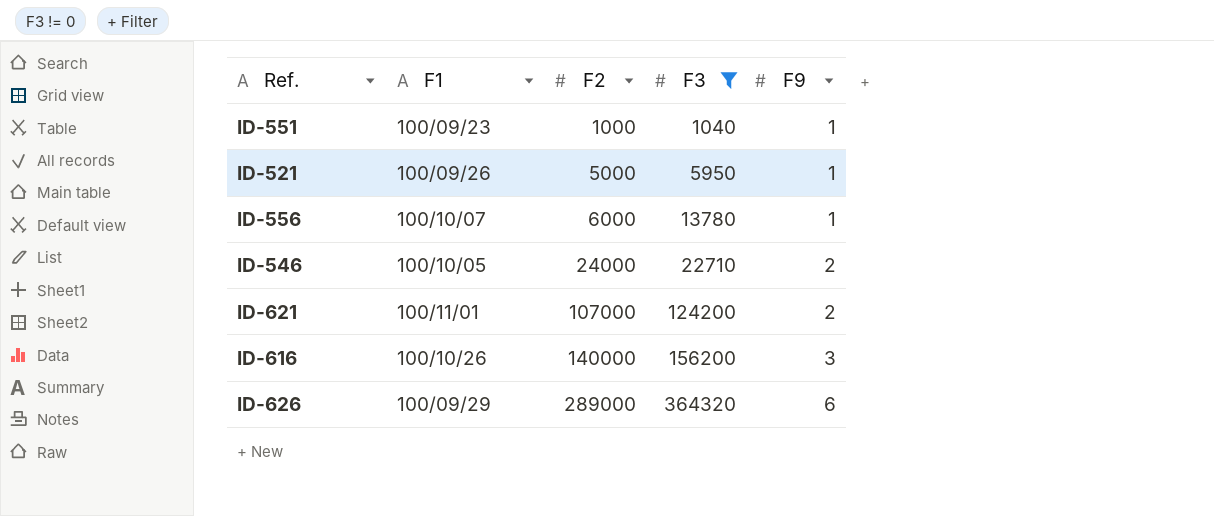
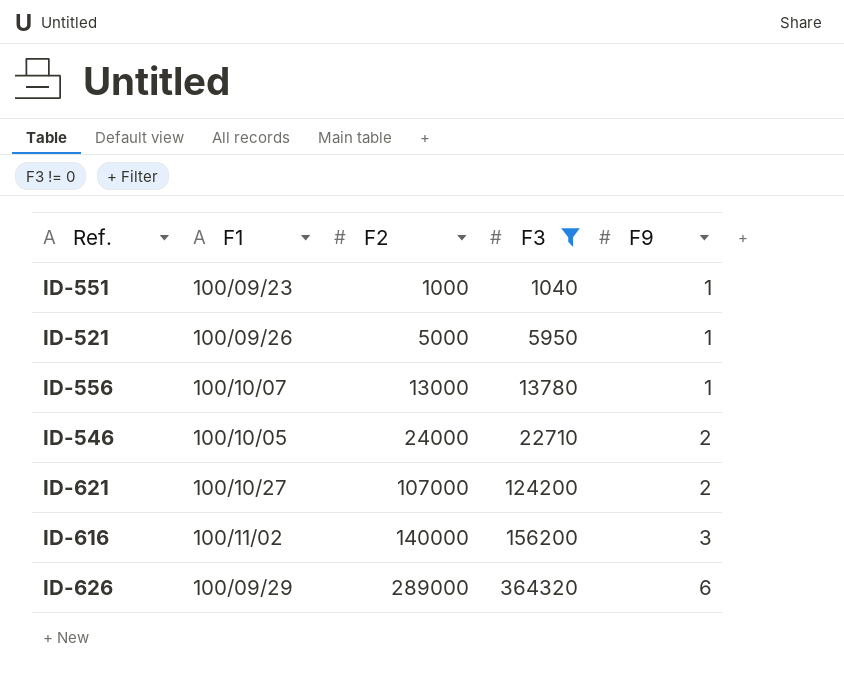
ID-556 | F2: 6000 -> 13000
ID-621 | F1: 100/11/01 -> 100/10/27
ID-616 | F1: 100/10/26 -> 100/11/02

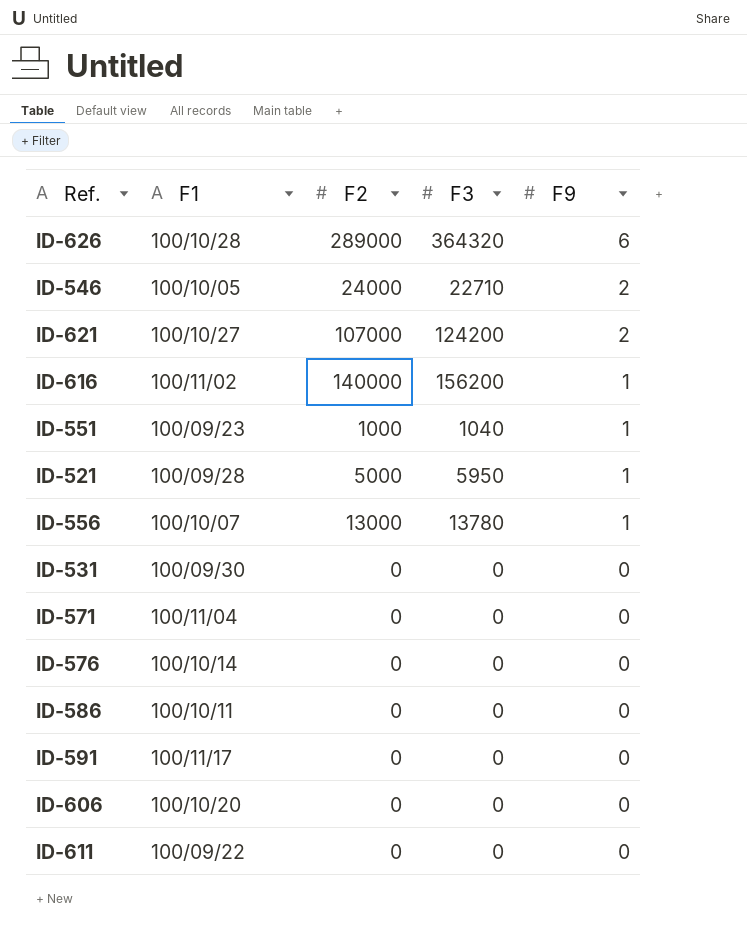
filter: F3 != 0 -> none
row order: F2 ascending -> F9 descending
ID-626 | F1: 100/09/29 -> 100/10/28
ID-616 | F9: 3 -> 1
ID-521 | F1: 100/09/26 -> 100/09/28

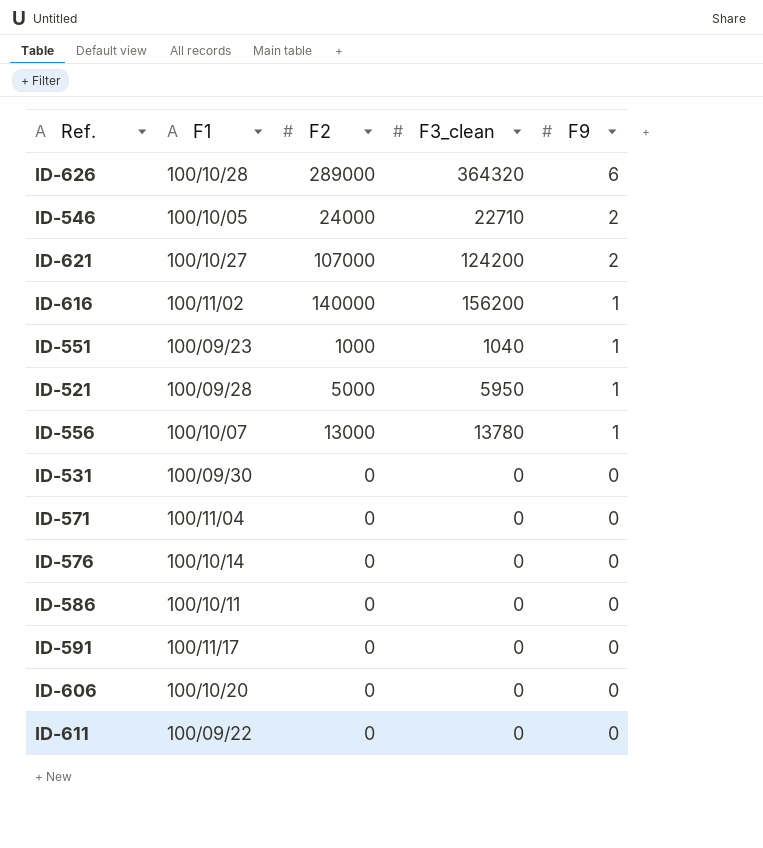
column name: F3 -> F3_clean

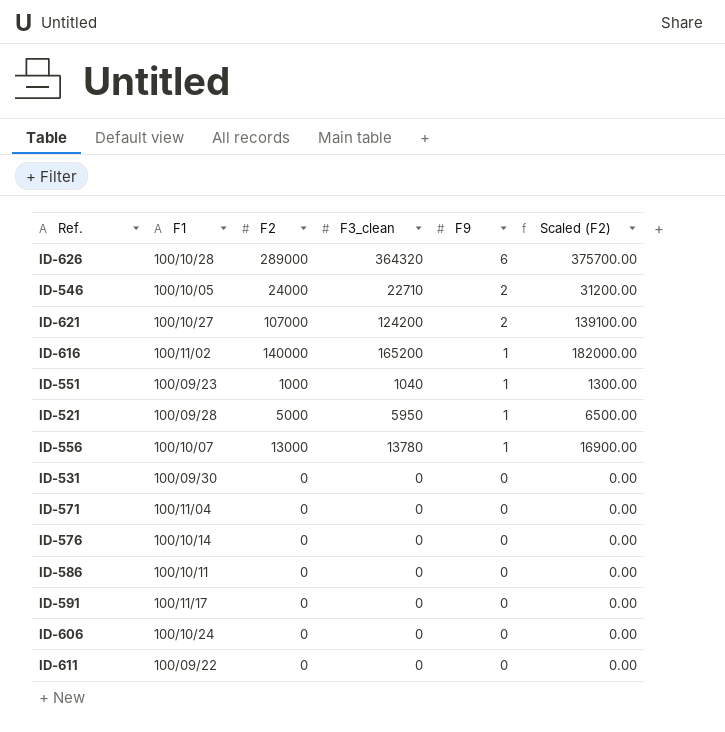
column Scaled (F2) | formula: none -> [F2] * 1.3
ID-616 | F3_clean: 156200 -> 165200
ID-606 | F1: 100/10/20 -> 100/10/24

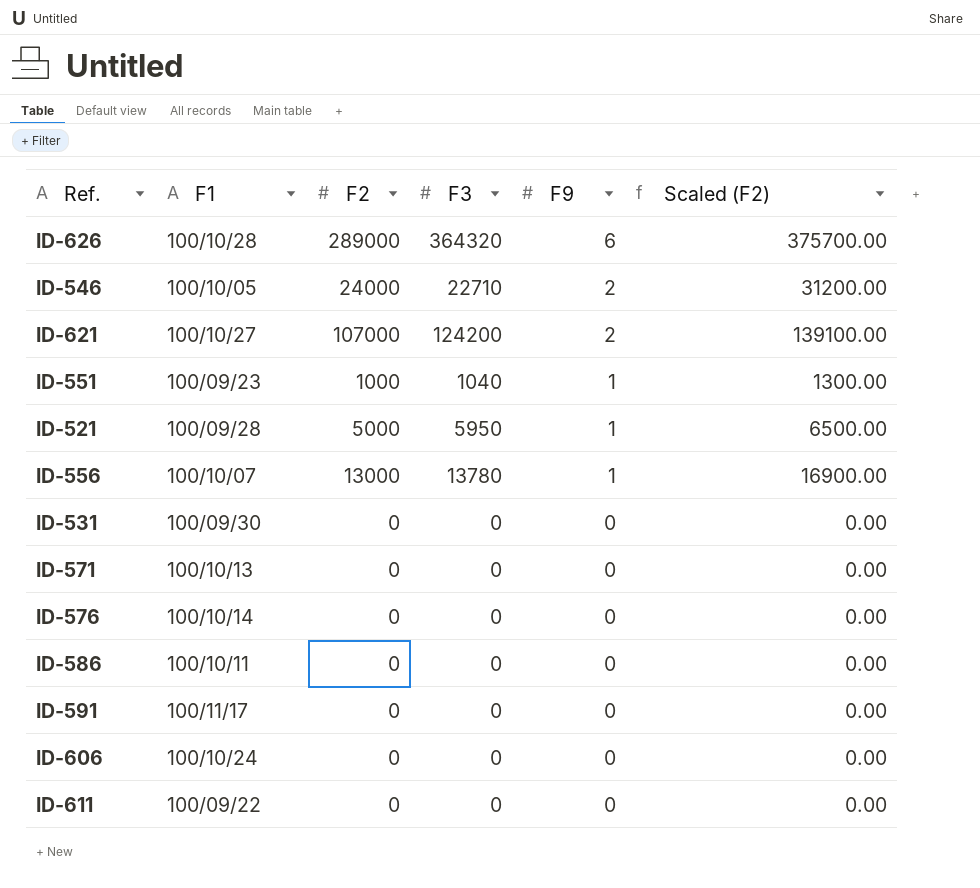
column name: F3_clean -> F3
row ID-616: 100/11/02 | 140000 | 165200 | 1 | 182000.00 -> none
ID-571 | F1: 100/11/04 -> 100/10/13

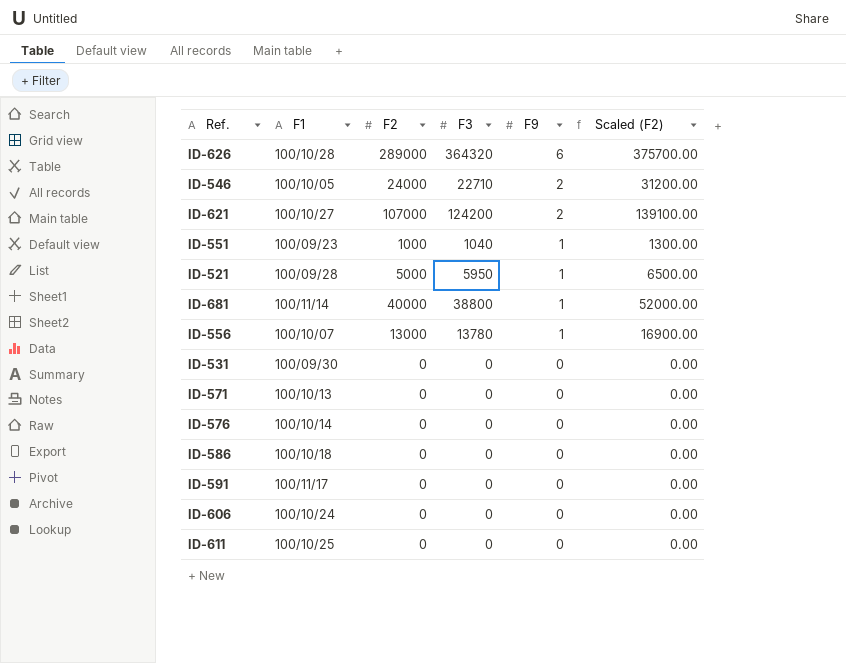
row ID-681: none -> 100/11/14 | 40000 | 38800 | 1 | 52000.00
ID-586 | F1: 100/10/11 -> 100/10/18
ID-611 | F1: 100/09/22 -> 100/10/25

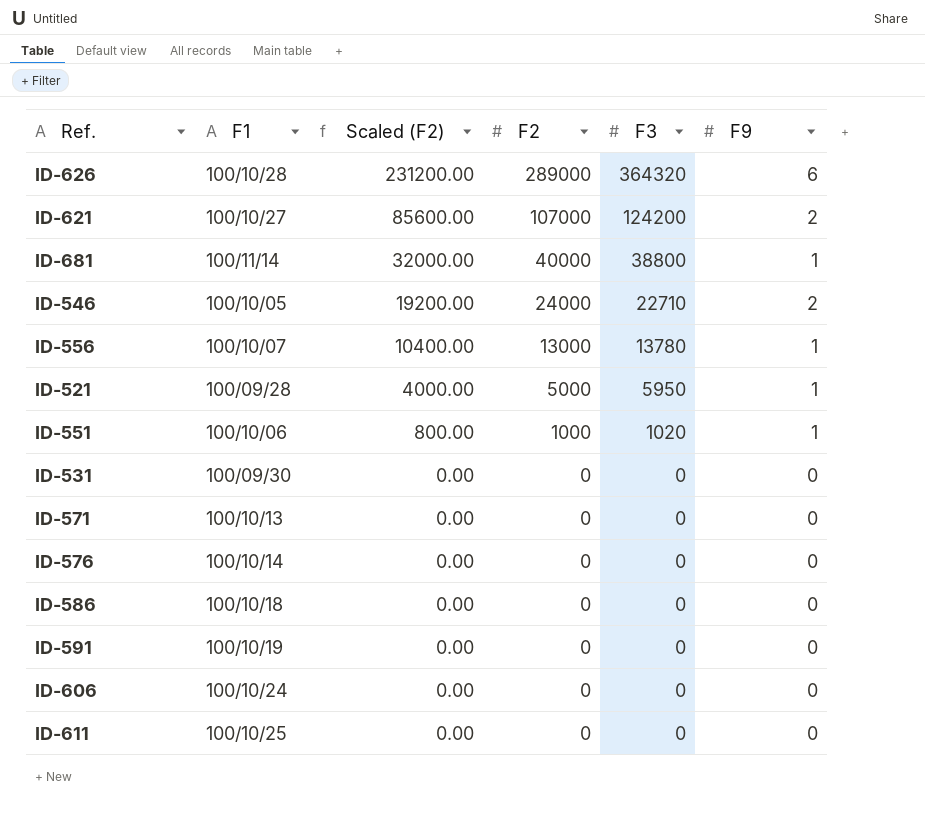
row order: F9 descending -> Scaled (F2) descending
column Scaled (F2) | formula: [F2] * 1.3 -> [F2] * 0.8
column Scaled (F2) | position: 6 -> 3
ID-551 | F1: 100/09/23 -> 100/10/06
ID-551 | F3: 1040 -> 1020
ID-591 | F1: 100/11/17 -> 100/10/19

